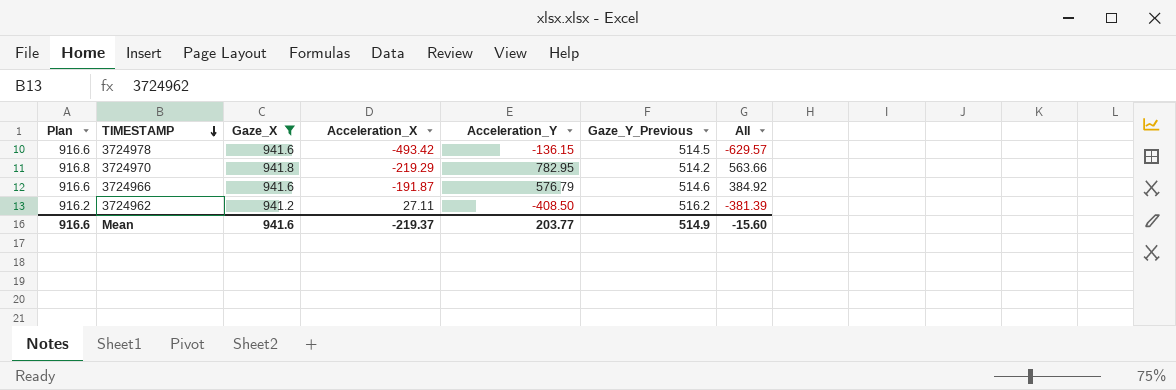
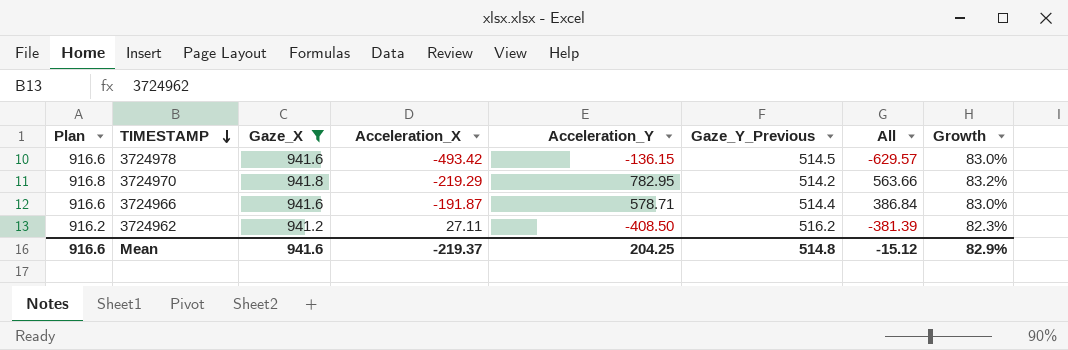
column Growth | formula: none -> ([Gaze_X] - [Gaze_Y_Previous]) / [Gaze_Y_Previous]
3724966 | Acceleration_Y: 576.79 -> 578.71
3724966 | Gaze_Y_Previous: 514.6 -> 514.4
3724966 | All: 384.92 -> 386.84
Mean | Acceleration_Y: 203.77 -> 204.25
Mean | Gaze_Y_Previous: 514.9 -> 514.8
Mean | All: -15.60 -> -15.12

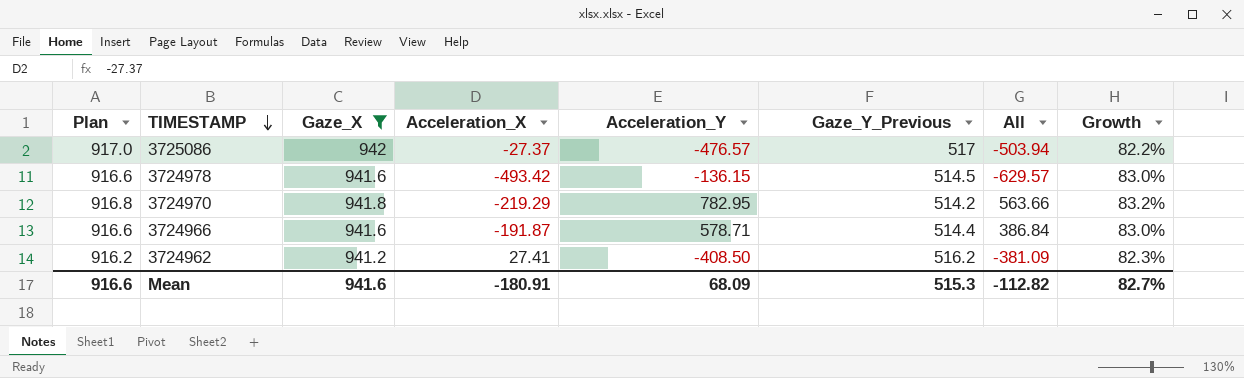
row 3725086: none -> 917.0 | 942 | -27.37 | -476.57 | 517 | -503.94 | 82.2%
3724962 | Acceleration_X: 27.11 -> 27.41
3724962 | All: -381.39 -> -381.09
Mean | Acceleration_X: -219.37 -> -180.91
Mean | Acceleration_Y: 204.25 -> 68.09
Mean | Gaze_Y_Previous: 514.8 -> 515.3
Mean | All: -15.12 -> -112.82
Mean | Growth: 82.9% -> 82.7%

